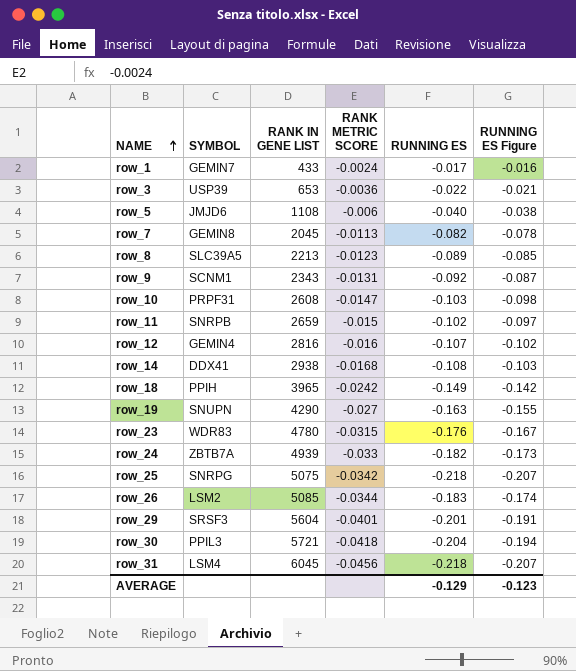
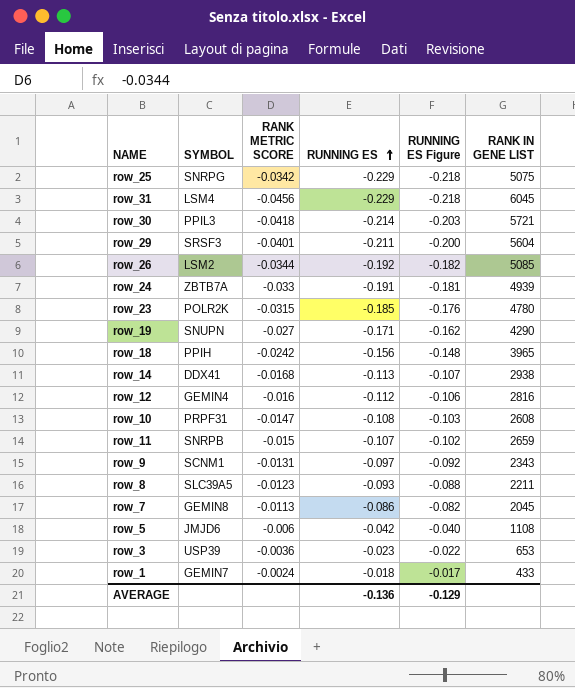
row order: NAME ascending -> RUNNING ES ascending
column RANK IN GENE LIST | position: 3 -> 6
row_25 | RUNNING ES: -0.218 -> -0.229
row_25 | RUNNING ES Figure: -0.207 -> -0.218
row_31 | RUNNING ES: -0.218 -> -0.229
row_31 | RUNNING ES Figure: -0.207 -> -0.218
row_30 | RUNNING ES: -0.204 -> -0.214
row_30 | RUNNING ES Figure: -0.194 -> -0.203
row_29 | RUNNING ES: -0.201 -> -0.211
row_29 | RUNNING ES Figure: -0.191 -> -0.200
row_26 | RUNNING ES: -0.183 -> -0.192
row_26 | RUNNING ES Figure: -0.174 -> -0.182
row_24 | RUNNING ES: -0.182 -> -0.191
row_24 | RUNNING ES Figure: -0.173 -> -0.181
row_23 | SYMBOL: WDR83 -> POLR2K
row_23 | RUNNING ES: -0.176 -> -0.185
row_23 | RUNNING ES Figure: -0.167 -> -0.176
row_19 | RUNNING ES: -0.163 -> -0.171
row_19 | RUNNING ES Figure: -0.155 -> -0.162
row_18 | RUNNING ES: -0.149 -> -0.156
row_18 | RUNNING ES Figure: -0.142 -> -0.148
row_14 | RUNNING ES: -0.108 -> -0.113
row_14 | RUNNING ES Figure: -0.103 -> -0.107
row_12 | RUNNING ES: -0.107 -> -0.112
row_12 | RUNNING ES Figure: -0.102 -> -0.106
row_10 | RUNNING ES: -0.103 -> -0.108
row_10 | RUNNING ES Figure: -0.098 -> -0.103
row_11 | RUNNING ES: -0.102 -> -0.107
row_11 | RUNNING ES Figure: -0.097 -> -0.102
row_9 | RUNNING ES: -0.092 -> -0.097
row_9 | RUNNING ES Figure: -0.087 -> -0.092
row_8 | RUNNING ES: -0.089 -> -0.093
row_8 | RUNNING ES Figure: -0.085 -> -0.088
row_8 | RANK IN GENE LIST: 2213 -> 2211
row_7 | RUNNING ES: -0.082 -> -0.086
row_7 | RUNNING ES Figure: -0.078 -> -0.082
row_5 | RUNNING ES: -0.040 -> -0.042
row_5 | RUNNING ES Figure: -0.038 -> -0.040
row_3 | RUNNING ES: -0.022 -> -0.023
row_3 | RUNNING ES Figure: -0.021 -> -0.022
row_1 | RUNNING ES: -0.017 -> -0.018
row_1 | RUNNING ES Figure: -0.016 -> -0.017
AVERAGE | RUNNING ES: -0.129 -> -0.136
AVERAGE | RUNNING ES Figure: -0.123 -> -0.129

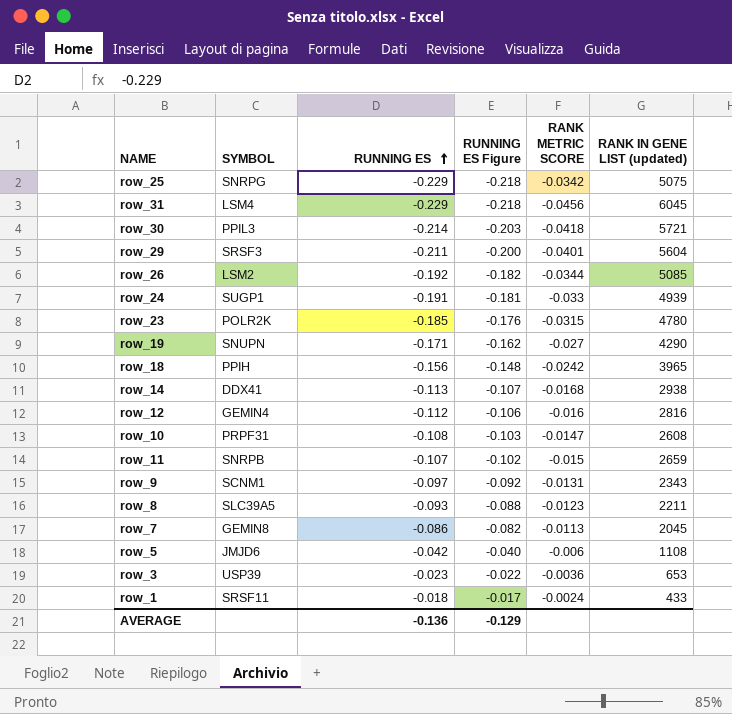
column RANK METRIC SCORE | position: 3 -> 5
column name: RANK IN GENE LIST -> RANK IN GENE LIST (updated)
row_24 | SYMBOL: ZBTB7A -> SUGP1
row_1 | SYMBOL: GEMIN7 -> SRSF11

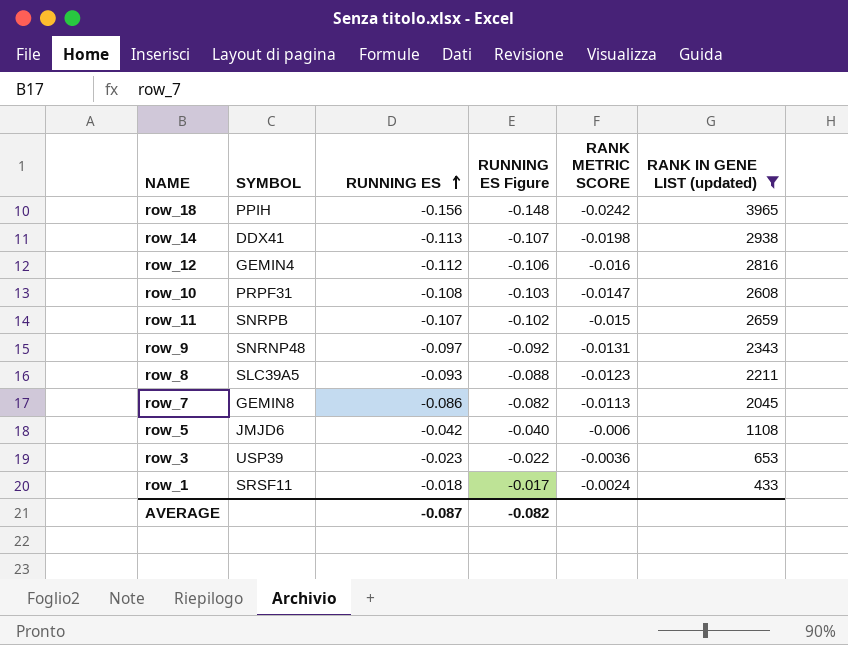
filter: none -> RANK IN GENE LIST (updated) <= 3965
row_14 | RANK METRIC SCORE: -0.0168 -> -0.0198
row_9 | SYMBOL: SCNM1 -> SNRNP48
AVERAGE | RUNNING ES: -0.136 -> -0.087
AVERAGE | RUNNING ES Figure: -0.129 -> -0.082

